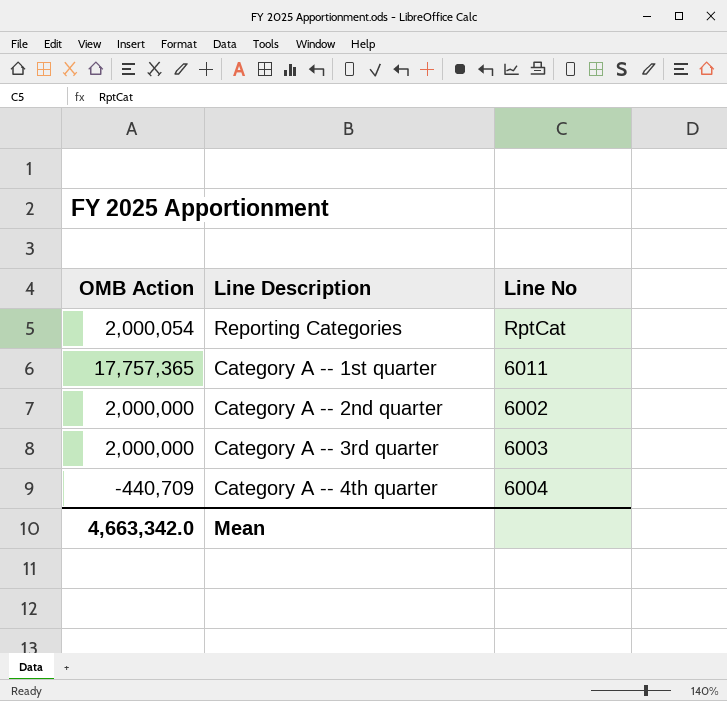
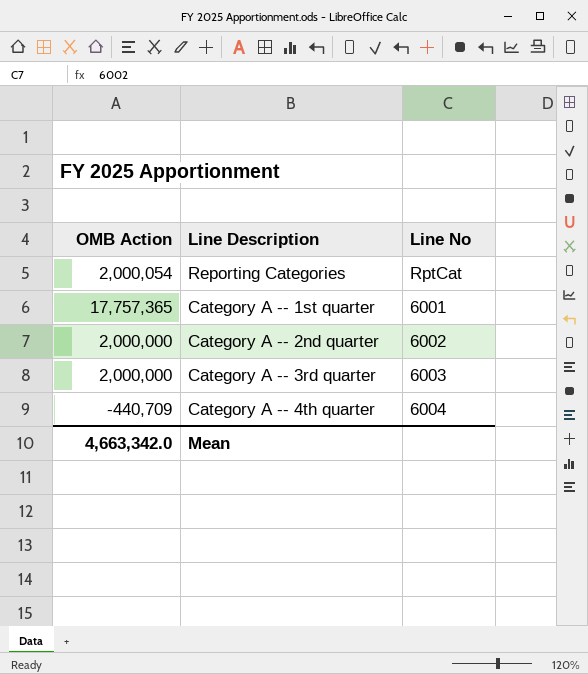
Category A -- 1st quarter | Line No: 6011 -> 6001

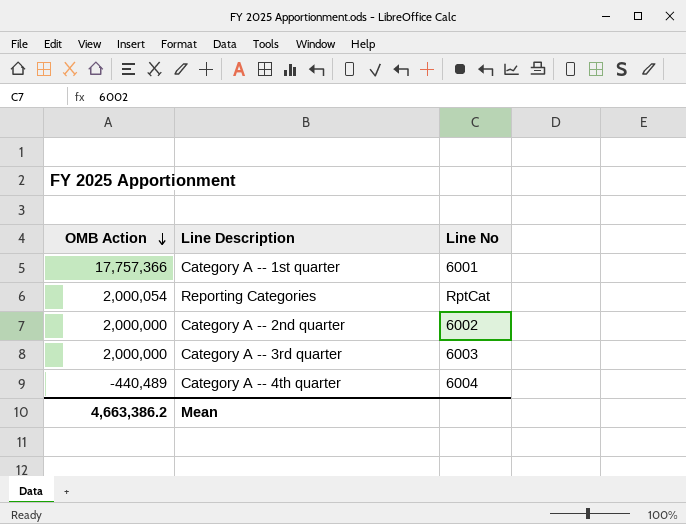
row order: none -> OMB Action descending
Category A -- 1st quarter | OMB Action: 17,757,365 -> 17,757,366
Category A -- 4th quarter | OMB Action: -440,709 -> -440,489
Mean | OMB Action: 4,663,342.0 -> 4,663,386.2

